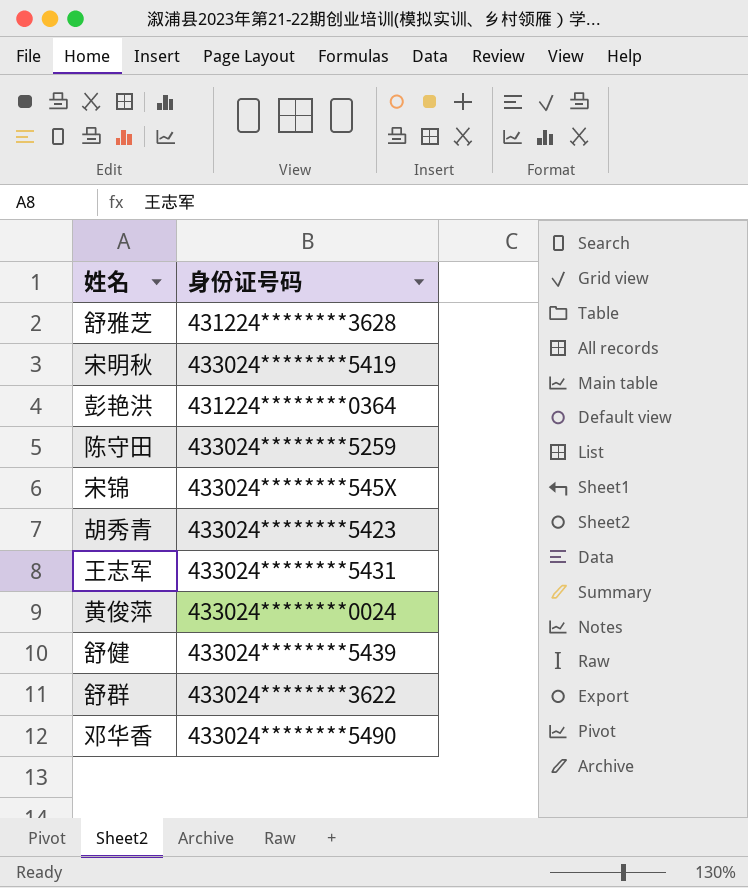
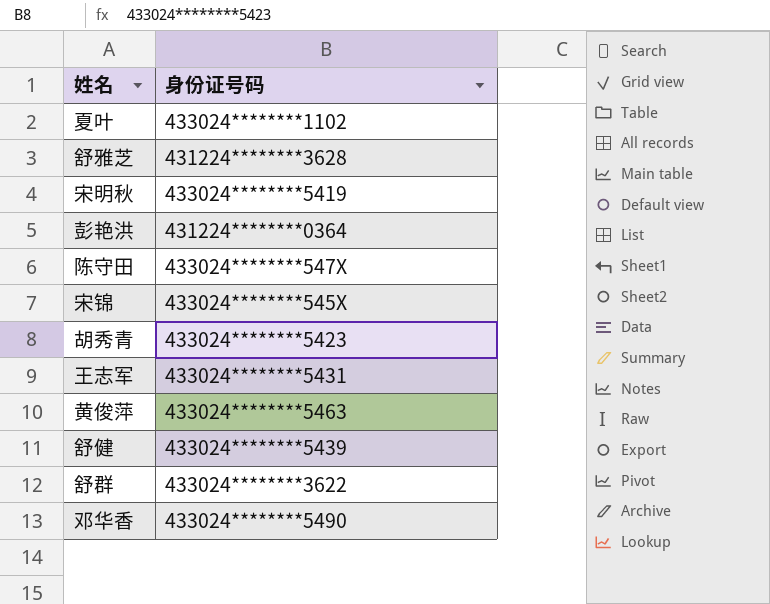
row 夏叶: none -> 433024********1102
陈守田 | 身份证号码: 433024********5259 -> 433024********547X
黄俊萍 | 身份证号码: 433024********0024 -> 433024********5463

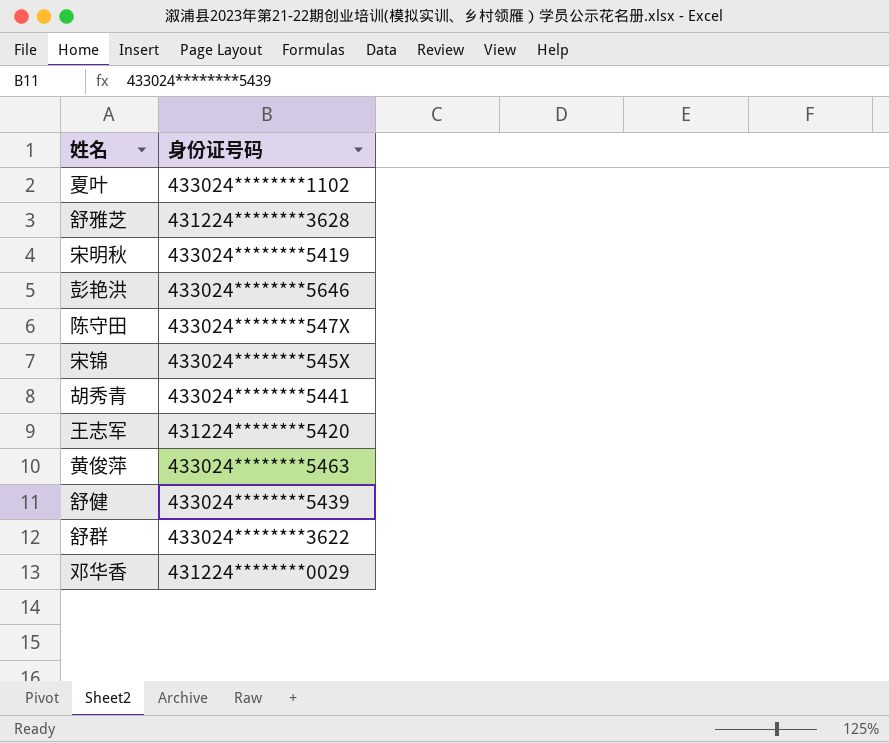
彭艳洪 | 身份证号码: 431224********0364 -> 433024********5646
胡秀青 | 身份证号码: 433024********5423 -> 433024********5441
王志军 | 身份证号码: 433024********5431 -> 431224********5420
邓华香 | 身份证号码: 433024********5490 -> 431224********0029

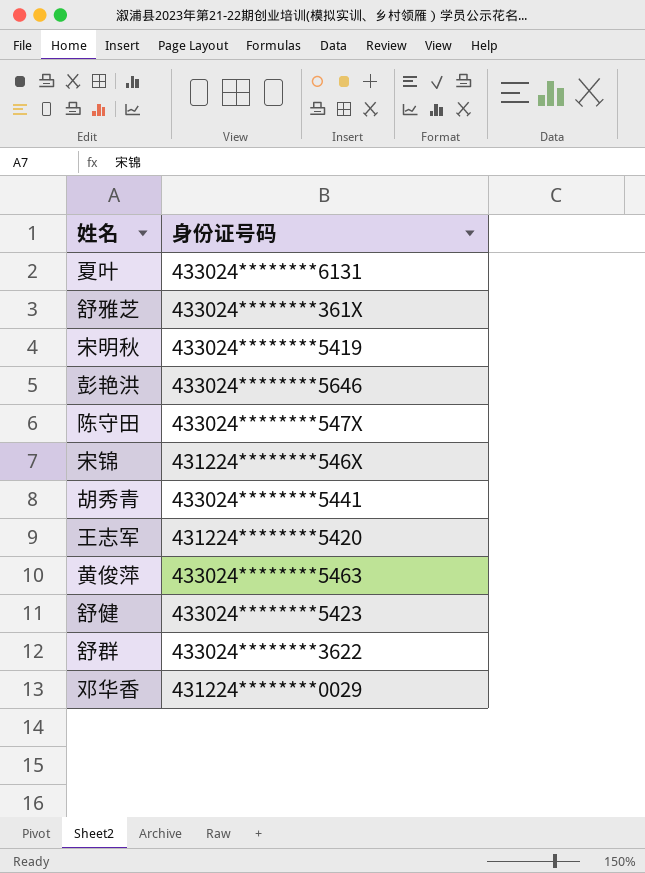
夏叶 | 身份证号码: 433024********1102 -> 433024********6131
舒雅芝 | 身份证号码: 431224********3628 -> 433024********361X
宋锦 | 身份证号码: 433024********545X -> 431224********546X
舒健 | 身份证号码: 433024********5439 -> 433024********5423

